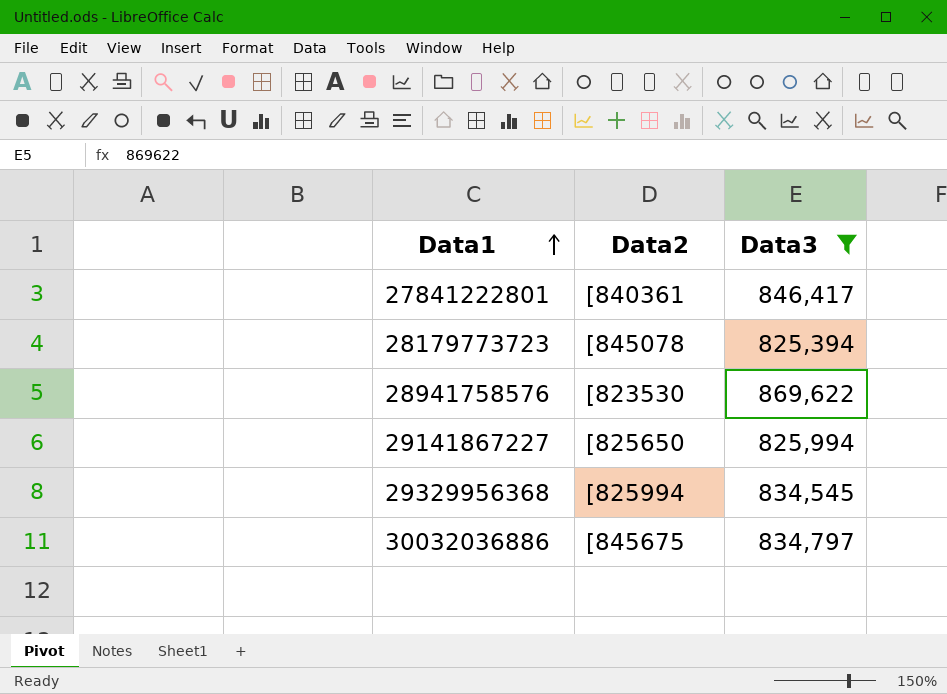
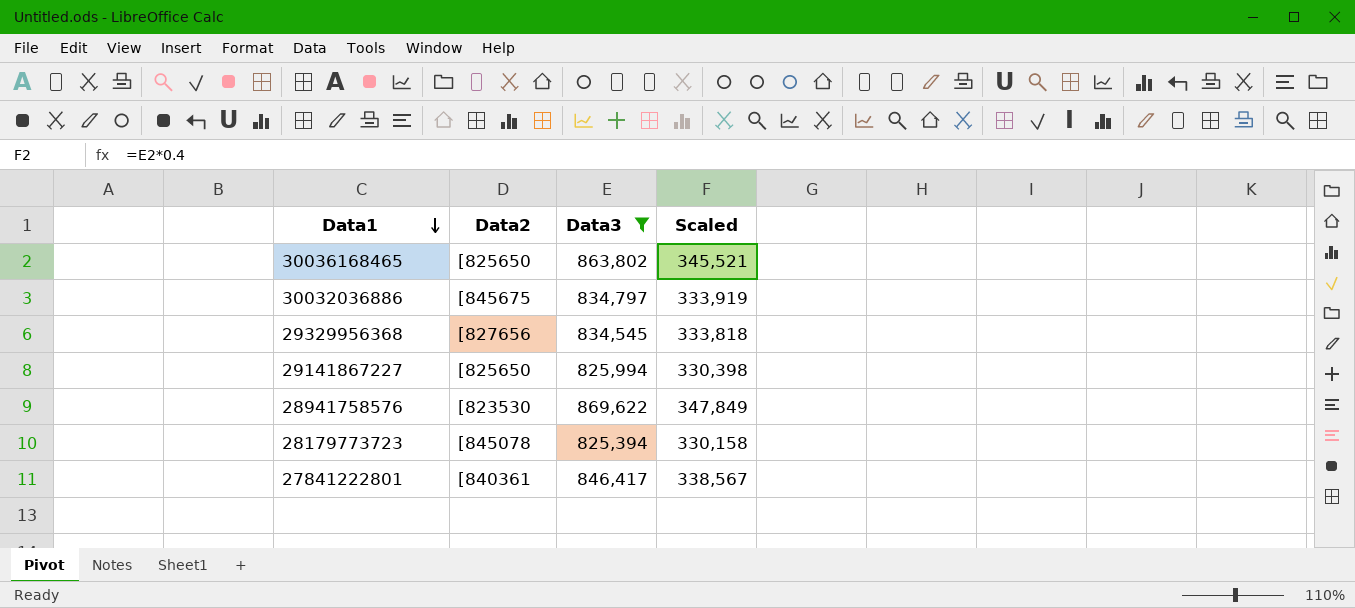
row order: Data1 ascending -> Data1 descending
column Scaled | formula: none -> [Data3] * 0.4
row 30036168465: none -> [825650 | 863,802 | 345,521
29329956368 | Data2: [825994 -> [827656

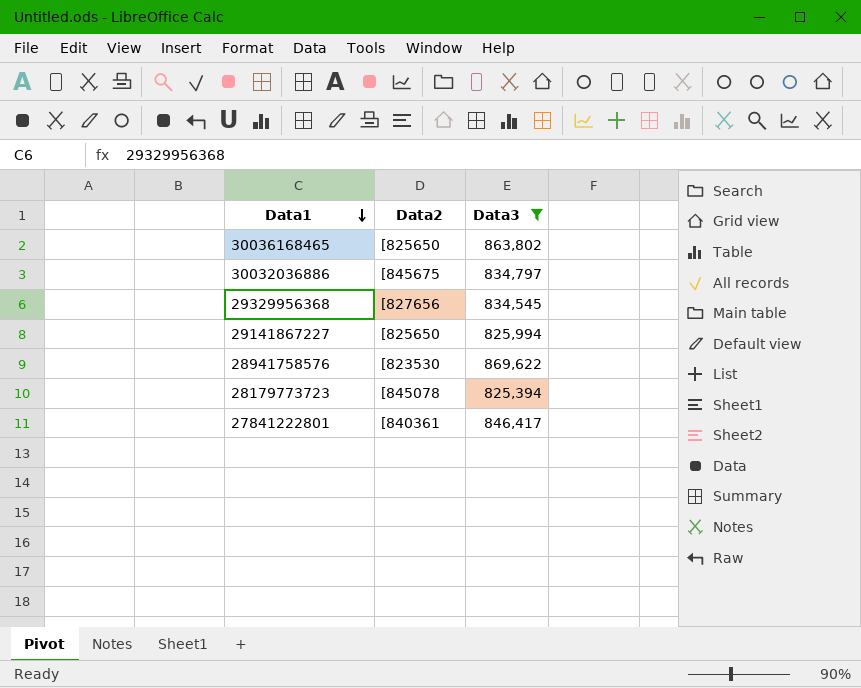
column Scaled | formula: [Data3] * 0.4 -> none

